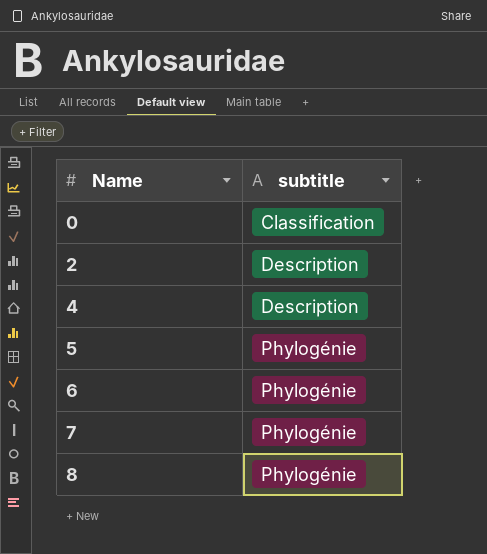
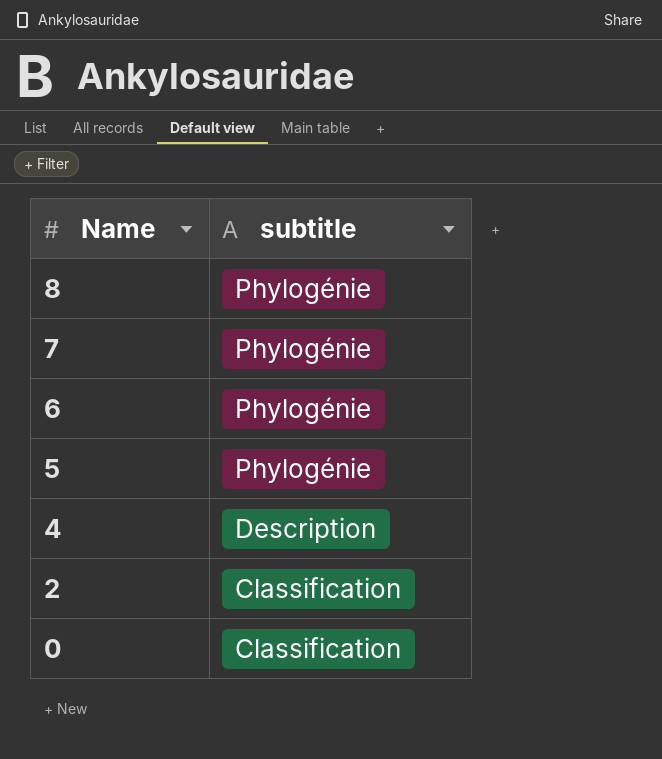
row order: Name ascending -> Name descending
2 | subtitle: Description -> Classification

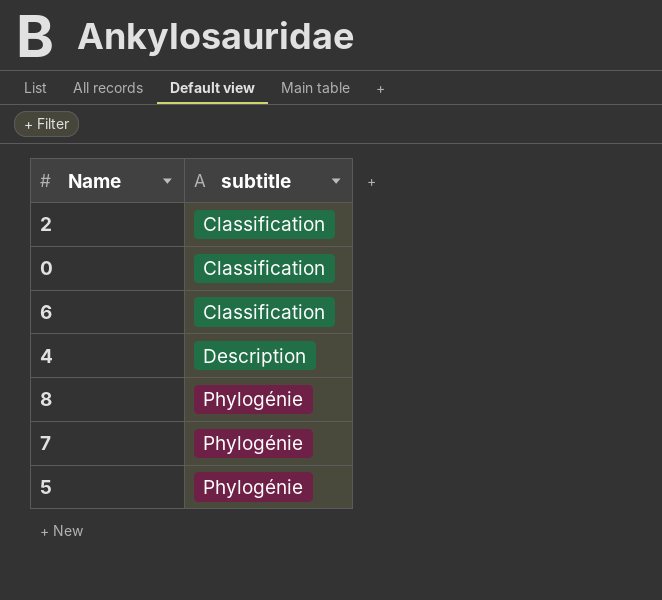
row order: Name descending -> subtitle ascending
6 | subtitle: Phylogénie -> Classification

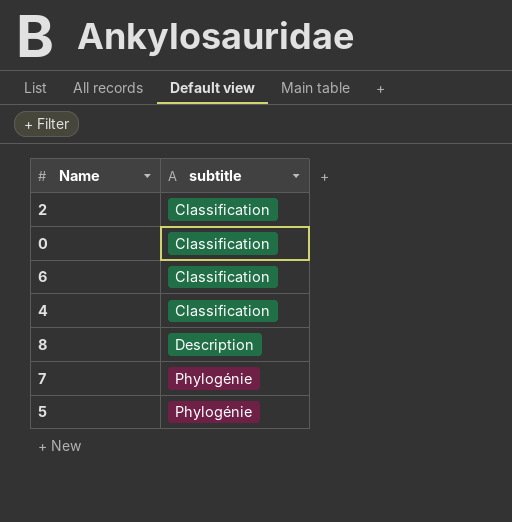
4 | subtitle: Description -> Classification
8 | subtitle: Phylogénie -> Description

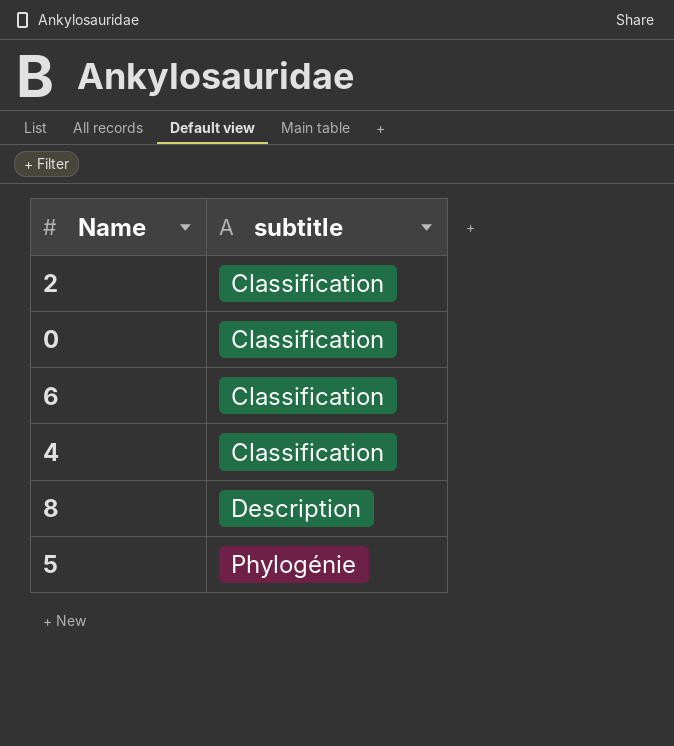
row 7: Phylogénie -> none

